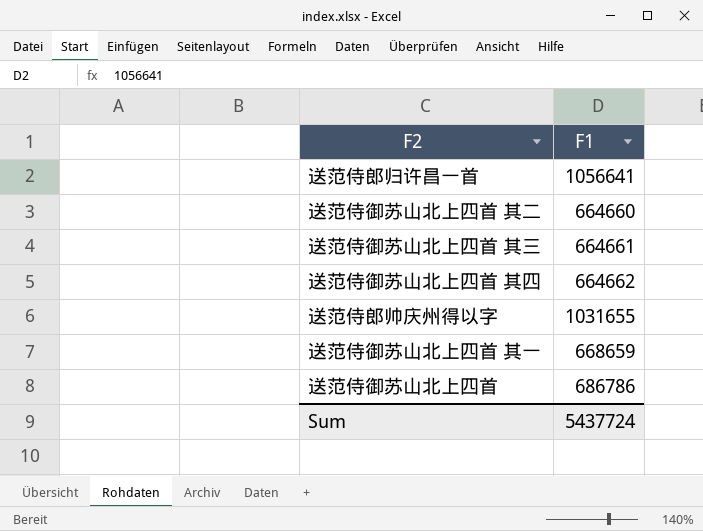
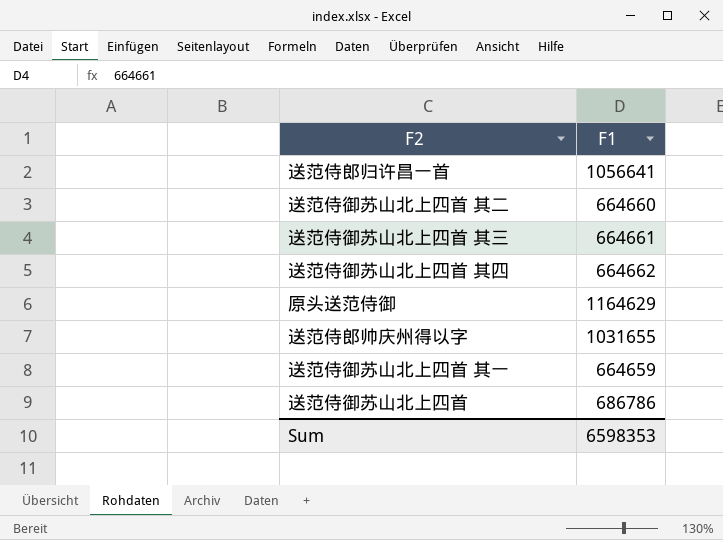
row 原头送范侍御: none -> 1164629
送范侍御苏山北上四首 其一 | F1: 668659 -> 664659
Sum | F1: 5437724 -> 6598353

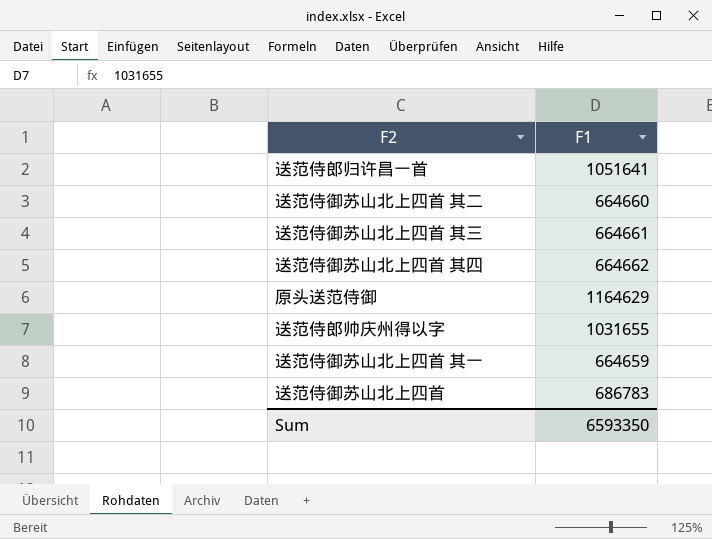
送范侍郎归许昌一首 | F1: 1056641 -> 1051641
送范侍御苏山北上四首 | F1: 686786 -> 686783
Sum | F1: 6598353 -> 6593350

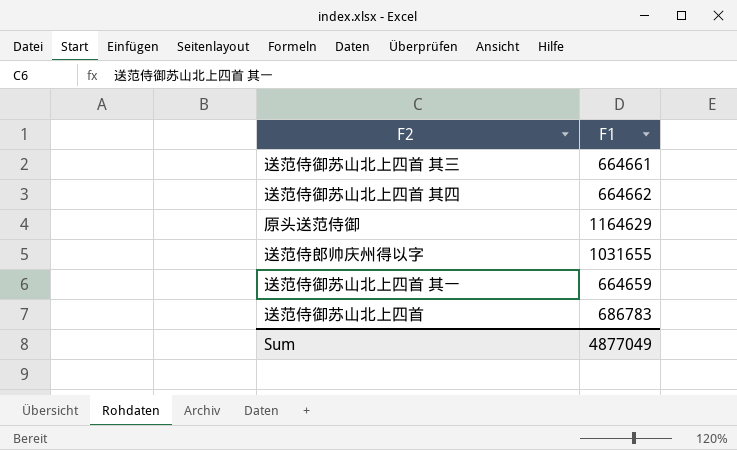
row 送范侍郎归许昌一首: 1051641 -> none
row 送范侍御苏山北上四首 其二: 664660 -> none
Sum | F1: 6593350 -> 4877049

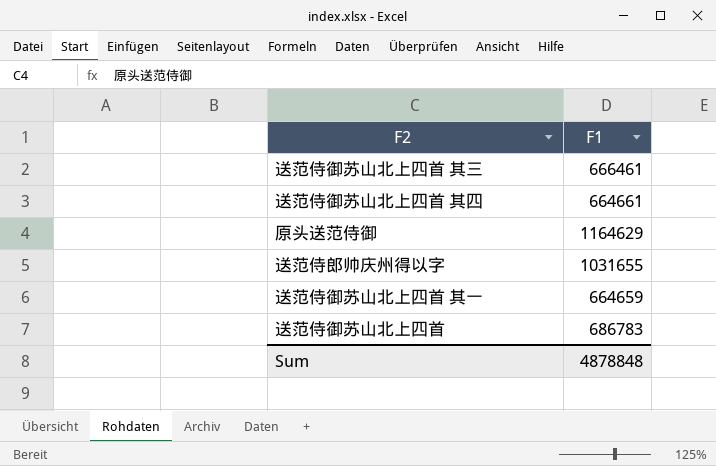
送范侍御苏山北上四首 其三 | F1: 664661 -> 666461
送范侍御苏山北上四首 其四 | F1: 664662 -> 664661
Sum | F1: 4877049 -> 4878848

